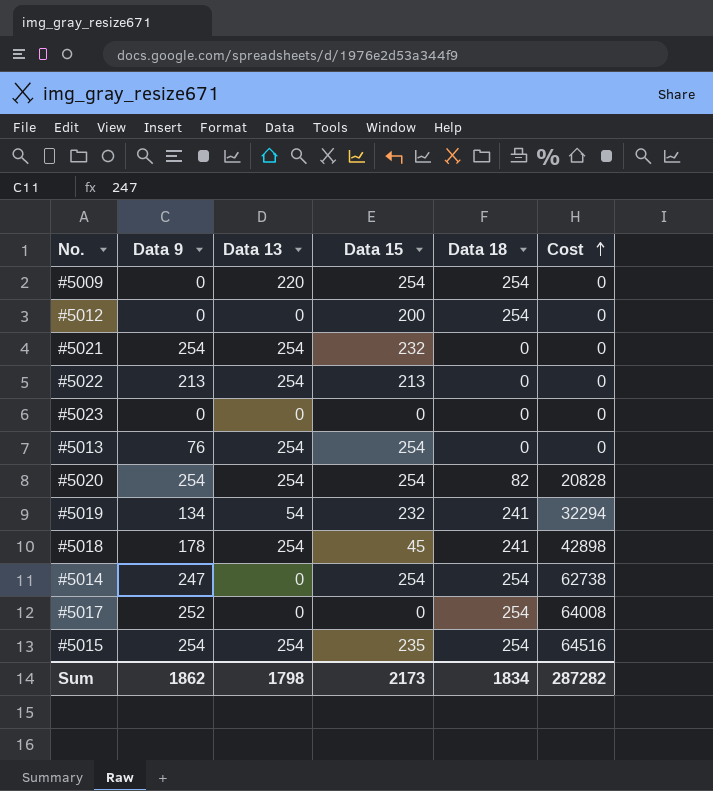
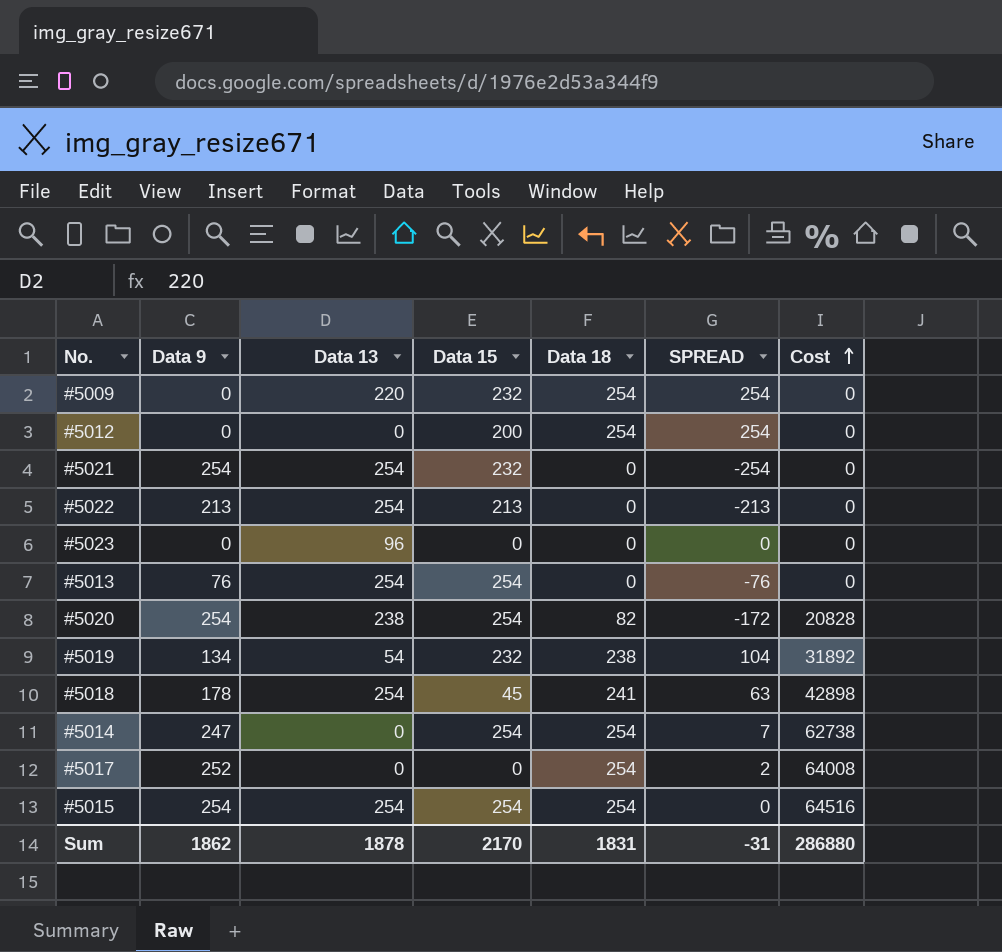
column SPREAD | formula: none -> [Data 18] - [Data 9]
#5009 | Data 15: 254 -> 232
#5023 | Data 13: 0 -> 96
#5020 | Data 13: 254 -> 238
#5019 | Data 18: 241 -> 238
#5019 | Cost: 32294 -> 31892
#5015 | Data 15: 235 -> 254
Sum | Data 13: 1798 -> 1878
Sum | Data 15: 2173 -> 2170
Sum | Data 18: 1834 -> 1831
Sum | Cost: 287282 -> 286880

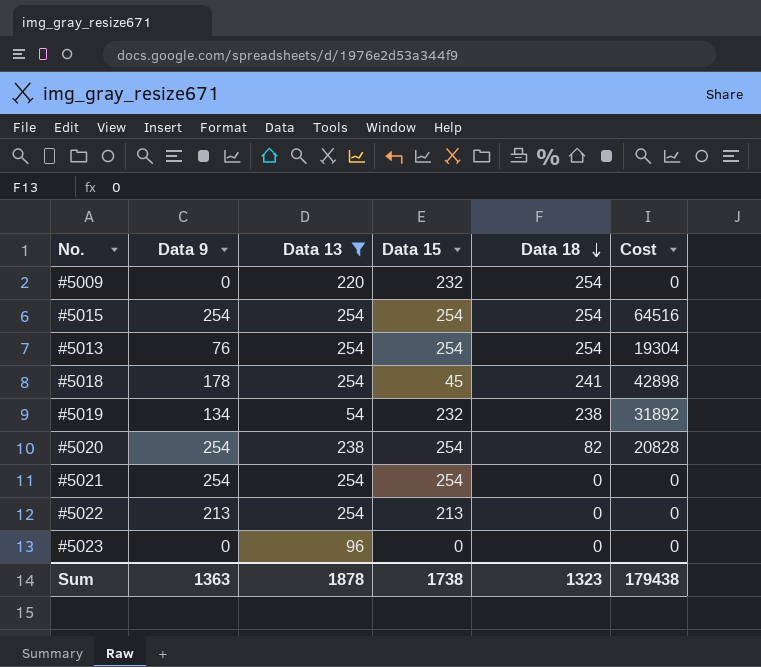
filter: none -> Data 13 != 0
row order: Cost ascending -> Data 18 descending
column SPREAD | formula: [Data 18] - [Data 9] -> none
#5013 | Data 18: 0 -> 254
#5013 | Cost: 0 -> 19304
#5021 | Data 15: 232 -> 254
Sum | Data 9: 1862 -> 1363
Sum | Data 15: 2170 -> 1738
Sum | Data 18: 1831 -> 1323
Sum | Cost: 286880 -> 179438

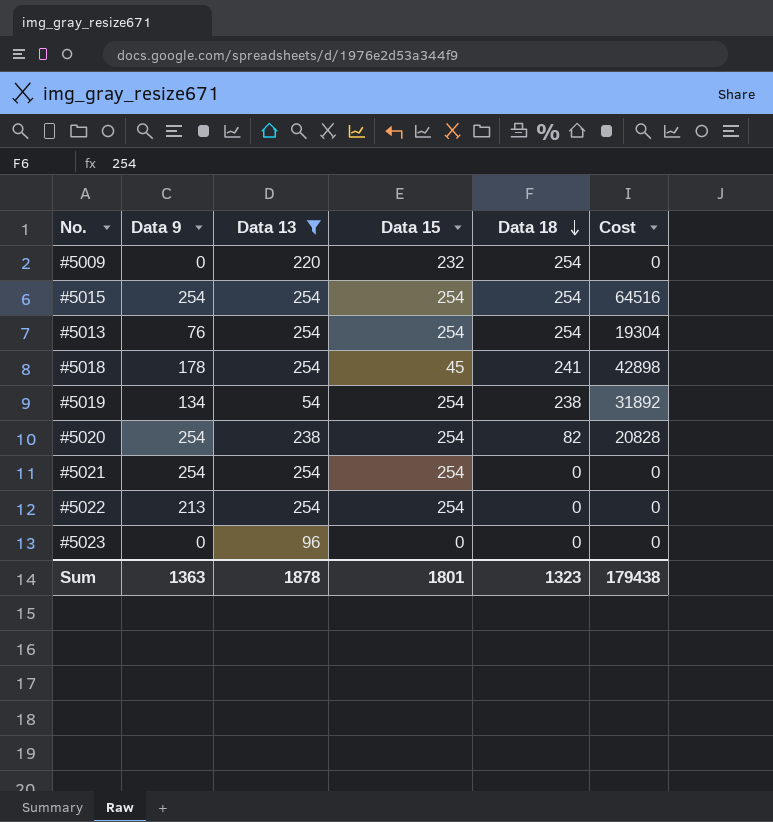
#5019 | Data 15: 232 -> 254
#5022 | Data 15: 213 -> 254
Sum | Data 15: 1738 -> 1801

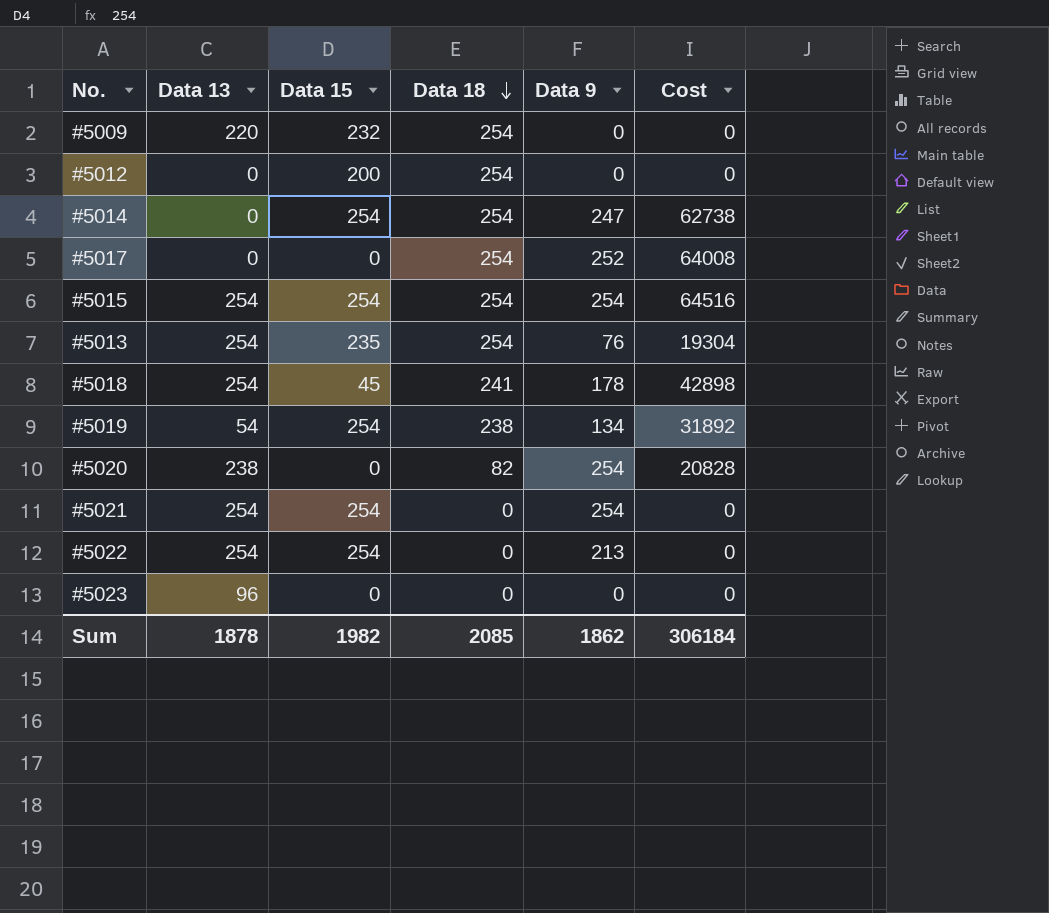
filter: Data 13 != 0 -> none
column Data 9 | position: 2 -> 5
#5013 | Data 15: 254 -> 235
#5020 | Data 15: 254 -> 0
Sum | Data 15: 1801 -> 1982
Sum | Data 18: 1323 -> 2085
Sum | Data 9: 1363 -> 1862
Sum | Cost: 179438 -> 306184

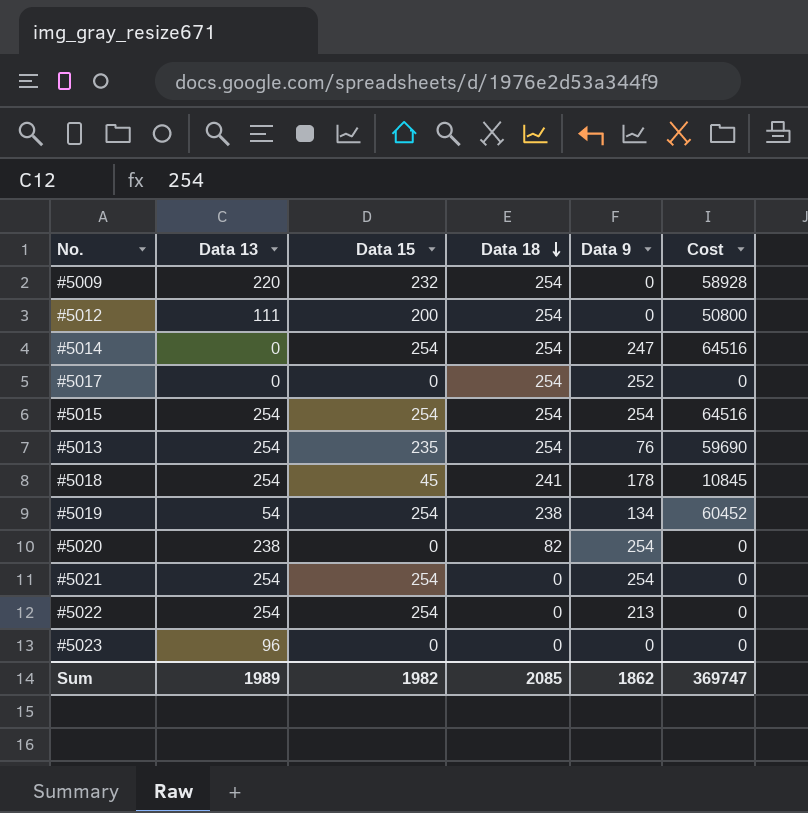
column Cost | formula: [Data 18] * [Data 9] -> [Data 15] * [Data 18]
#5012 | Data 13: 0 -> 111
Sum | Data 13: 1878 -> 1989
Sum | Cost: 306184 -> 369747

